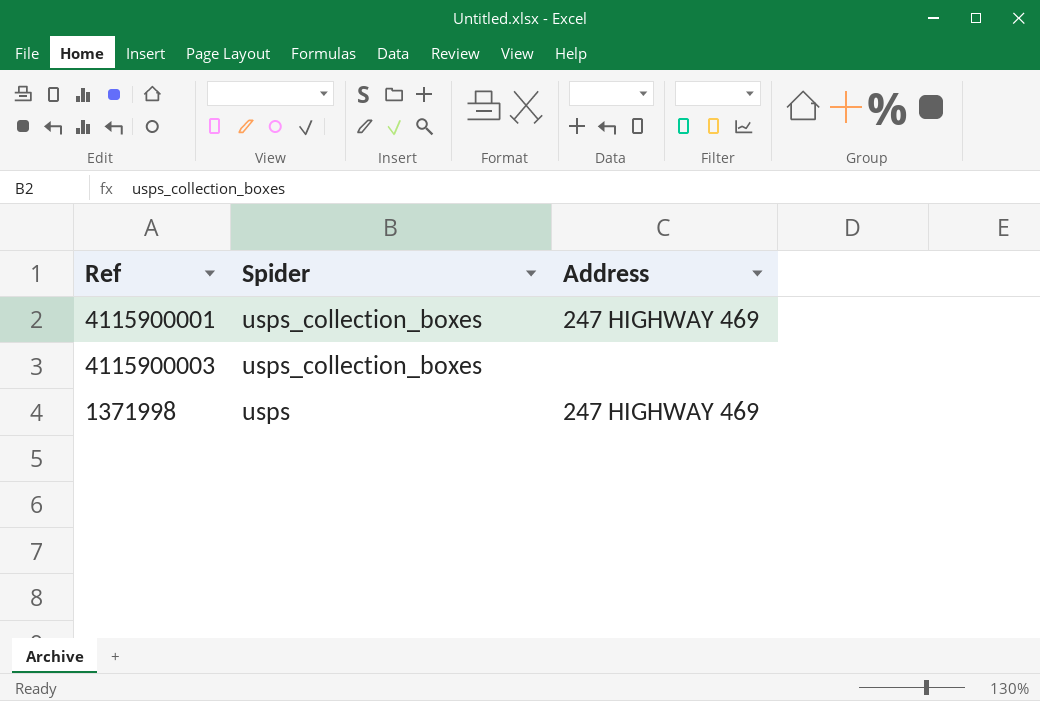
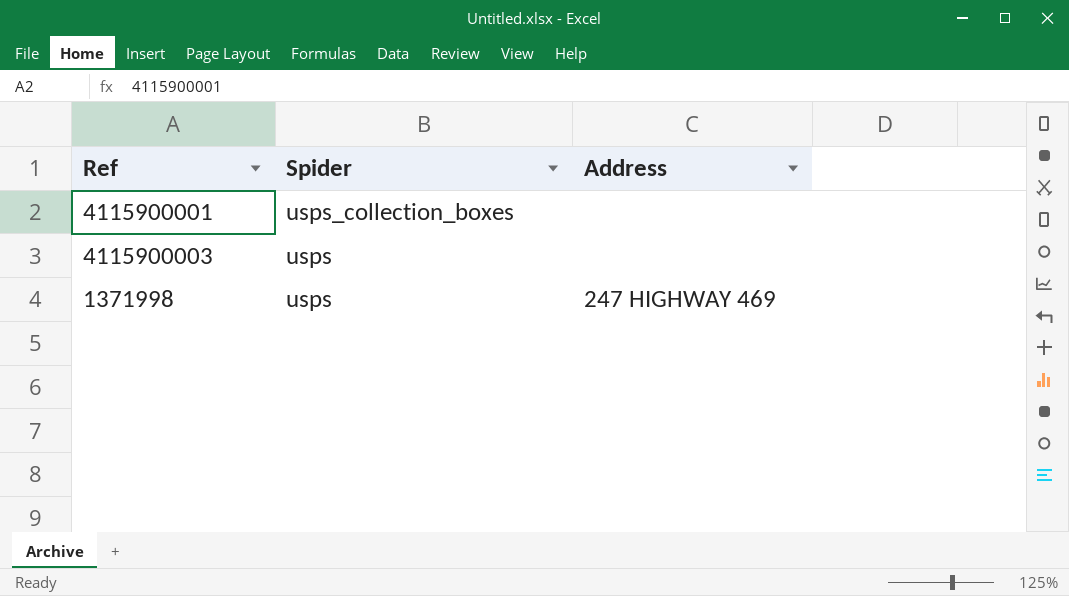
4115900001 | Address: 247 HIGHWAY 469 -> none
4115900003 | Spider: usps_collection_boxes -> usps

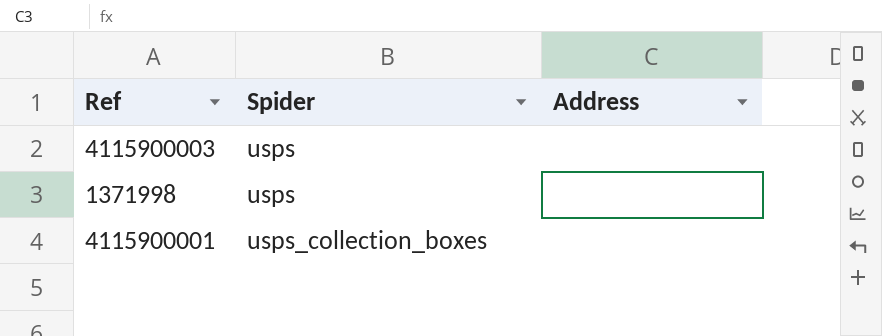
row order: Spider descending -> Spider ascending
1371998 | Address: 247 HIGHWAY 469 -> none

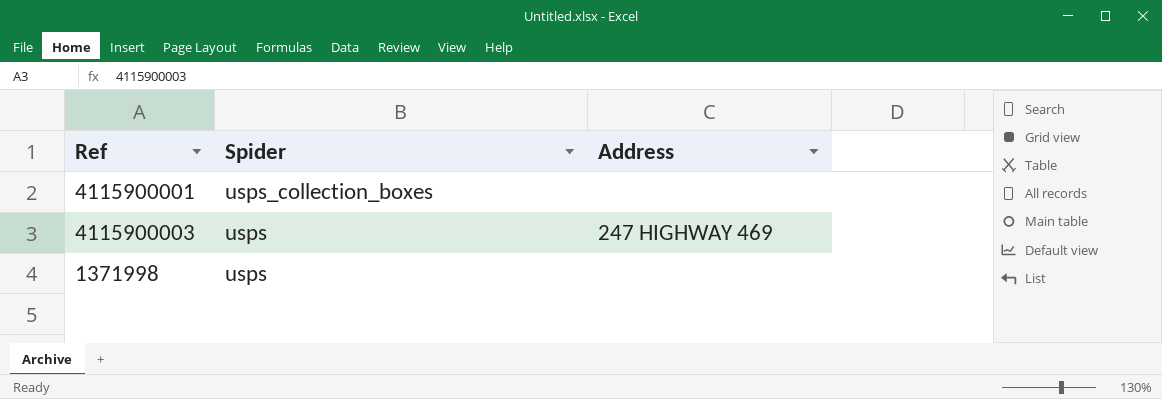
row order: Spider ascending -> Spider descending
4115900003 | Address: none -> 247 HIGHWAY 469

